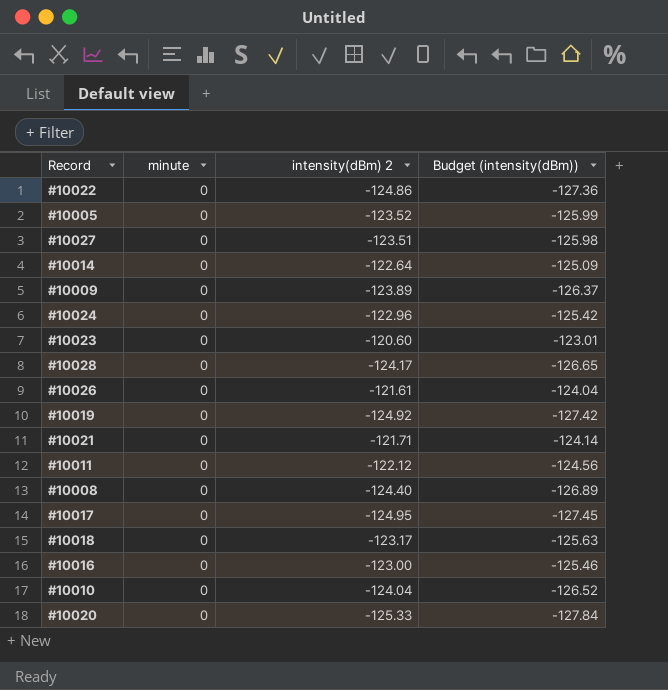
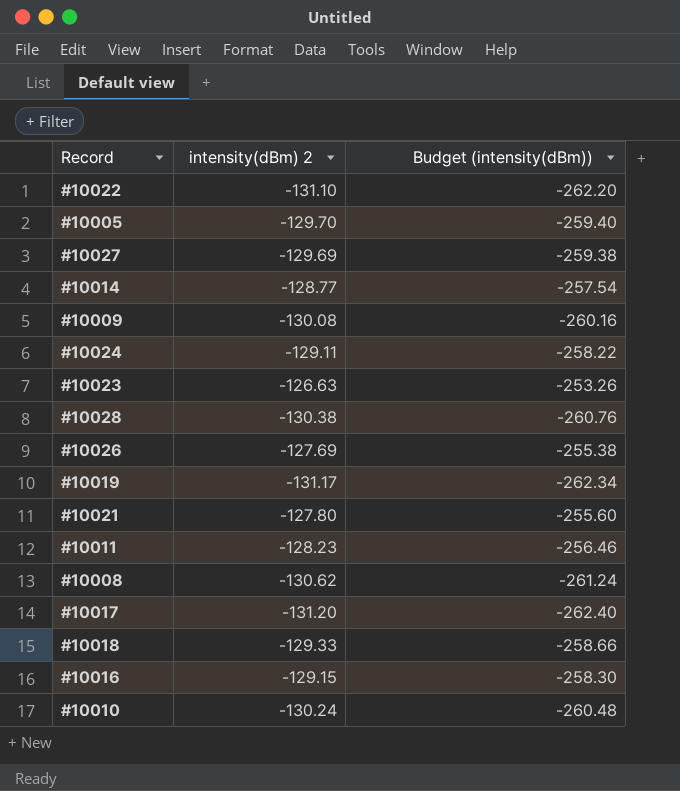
column minute | position: 2 -> none
column Budget (intensity(dBm)) | formula: [intensity(dBm) 2] * 1.02 -> [intensity(dBm) 2] * 2
row #10020: 0 | -125.33 | -127.84 -> none
#10022 | intensity(dBm) 2: -124.86 -> -131.10
#10005 | intensity(dBm) 2: -123.52 -> -129.70
#10027 | intensity(dBm) 2: -123.51 -> -129.69
#10014 | intensity(dBm) 2: -122.64 -> -128.77
#10009 | intensity(dBm) 2: -123.89 -> -130.08
#10024 | intensity(dBm) 2: -122.96 -> -129.11
#10023 | intensity(dBm) 2: -120.60 -> -126.63
#10028 | intensity(dBm) 2: -124.17 -> -130.38
#10026 | intensity(dBm) 2: -121.61 -> -127.69
#10019 | intensity(dBm) 2: -124.92 -> -131.17
#10021 | intensity(dBm) 2: -121.71 -> -127.80
#10011 | intensity(dBm) 2: -122.12 -> -128.23
#10008 | intensity(dBm) 2: -124.40 -> -130.62
#10017 | intensity(dBm) 2: -124.95 -> -131.20
#10018 | intensity(dBm) 2: -123.17 -> -129.33
#10016 | intensity(dBm) 2: -123.00 -> -129.15
#10010 | intensity(dBm) 2: -124.04 -> -130.24

